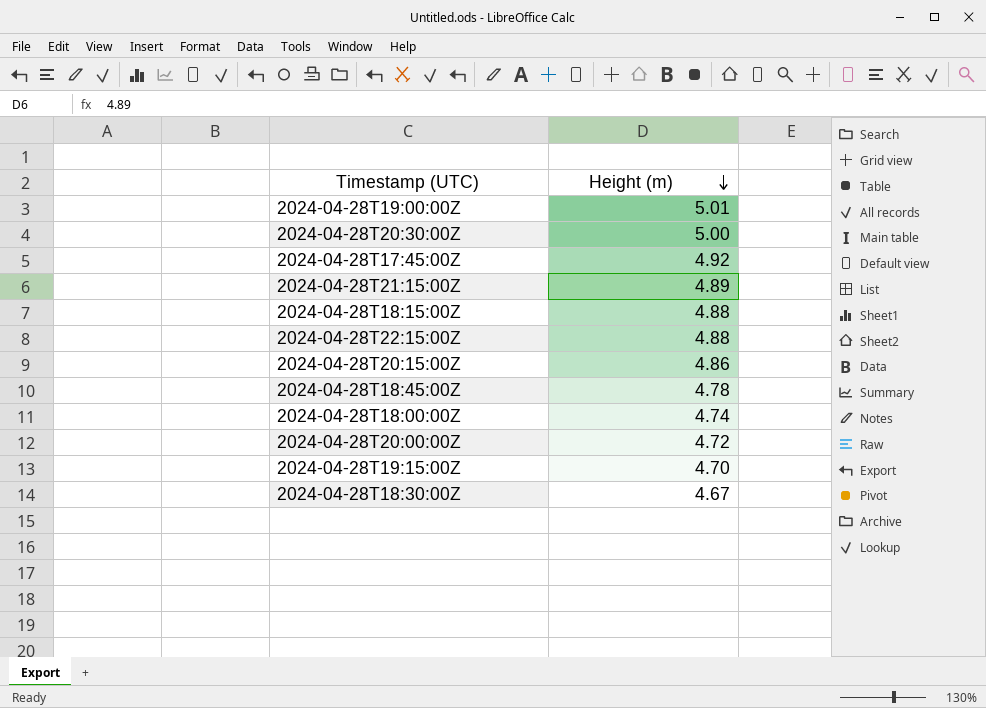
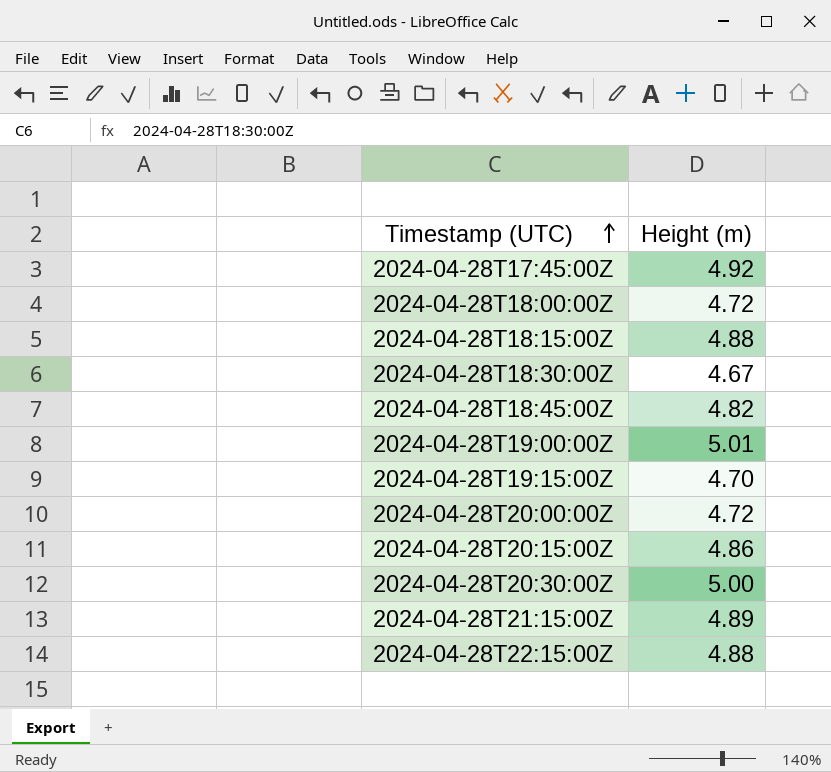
row order: Height (m) descending -> Timestamp (UTC) ascending
2024-04-28T18:00:00Z | Height (m): 4.74 -> 4.72
2024-04-28T18:45:00Z | Height (m): 4.78 -> 4.82

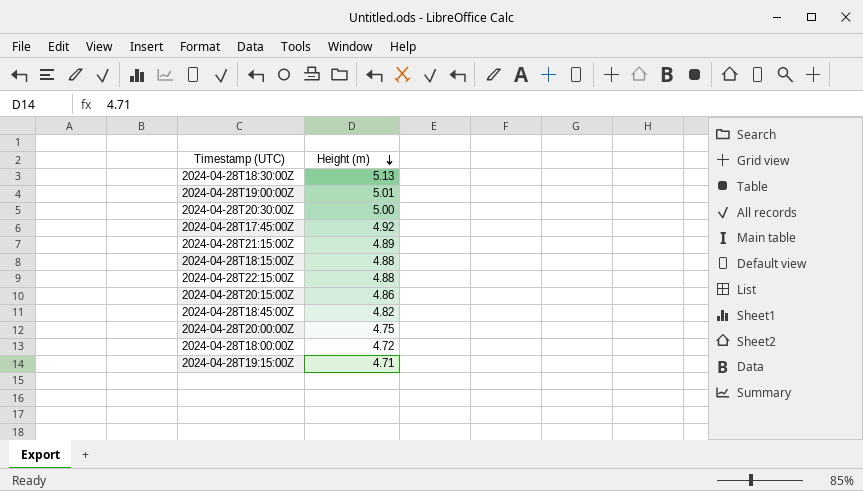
row order: Timestamp (UTC) ascending -> Height (m) descending
2024-04-28T18:30:00Z | Height (m): 4.67 -> 5.13
2024-04-28T20:00:00Z | Height (m): 4.72 -> 4.75
2024-04-28T19:15:00Z | Height (m): 4.70 -> 4.71

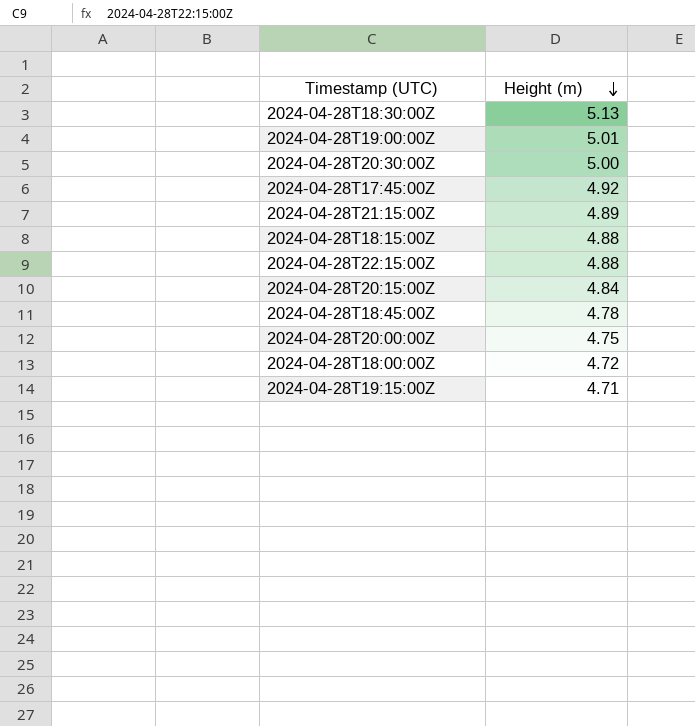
2024-04-28T20:15:00Z | Height (m): 4.86 -> 4.84
2024-04-28T18:45:00Z | Height (m): 4.82 -> 4.78

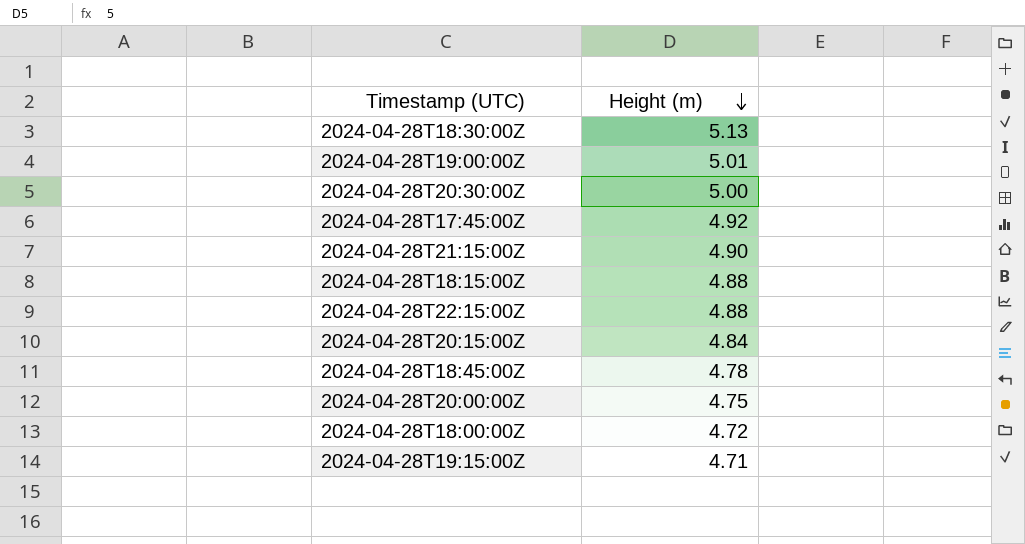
2024-04-28T21:15:00Z | Height (m): 4.89 -> 4.90

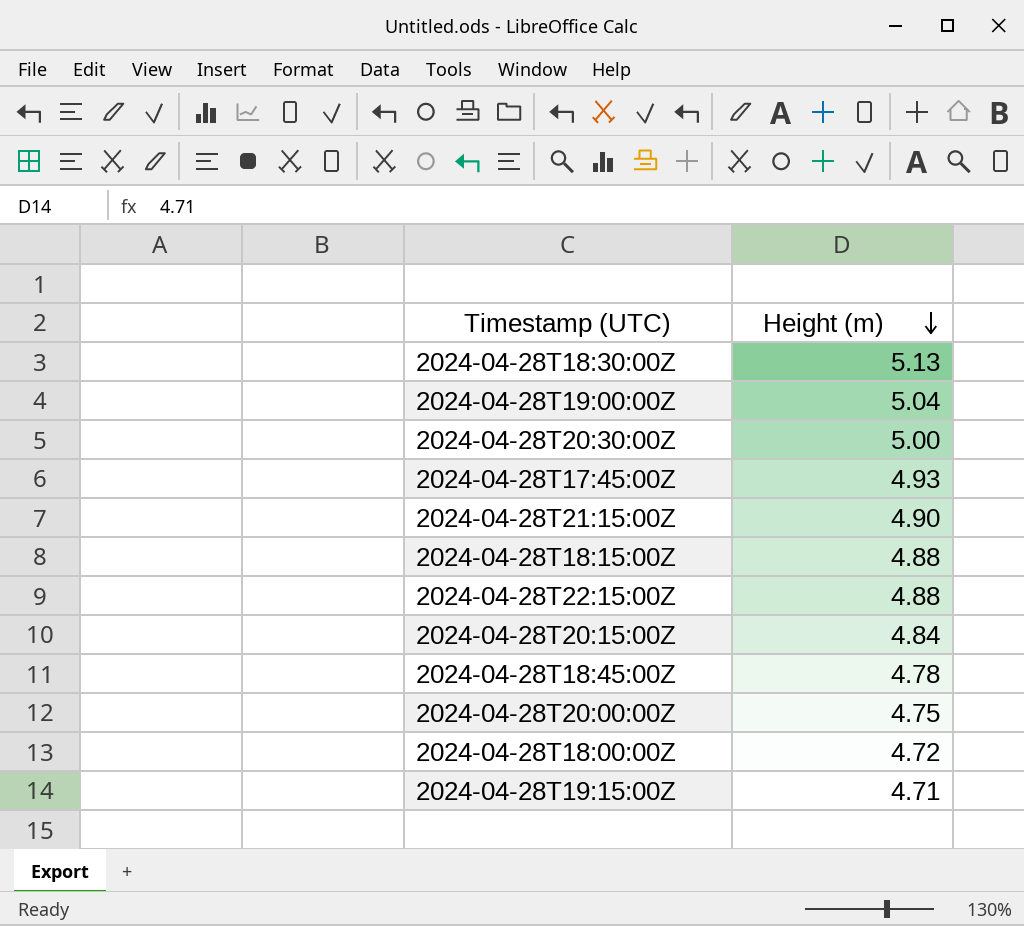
2024-04-28T19:00:00Z | Height (m): 5.01 -> 5.04
2024-04-28T17:45:00Z | Height (m): 4.92 -> 4.93

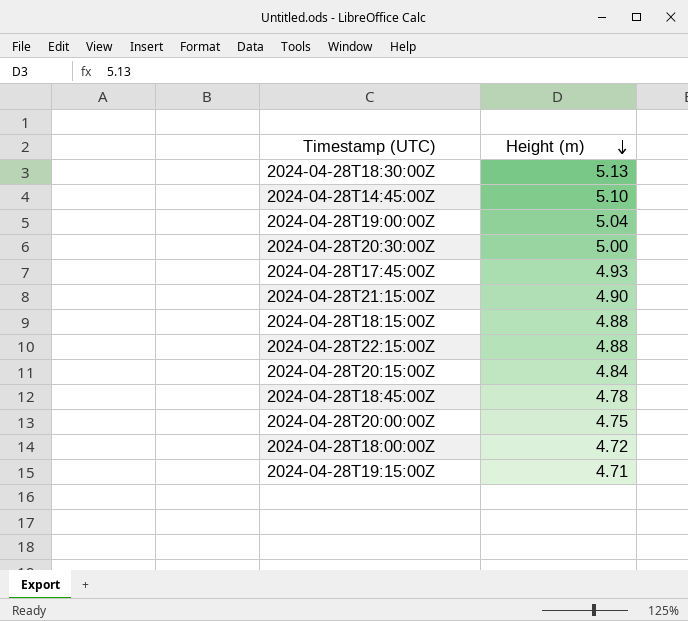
row 2024-04-28T14:45:00Z: none -> 5.10

